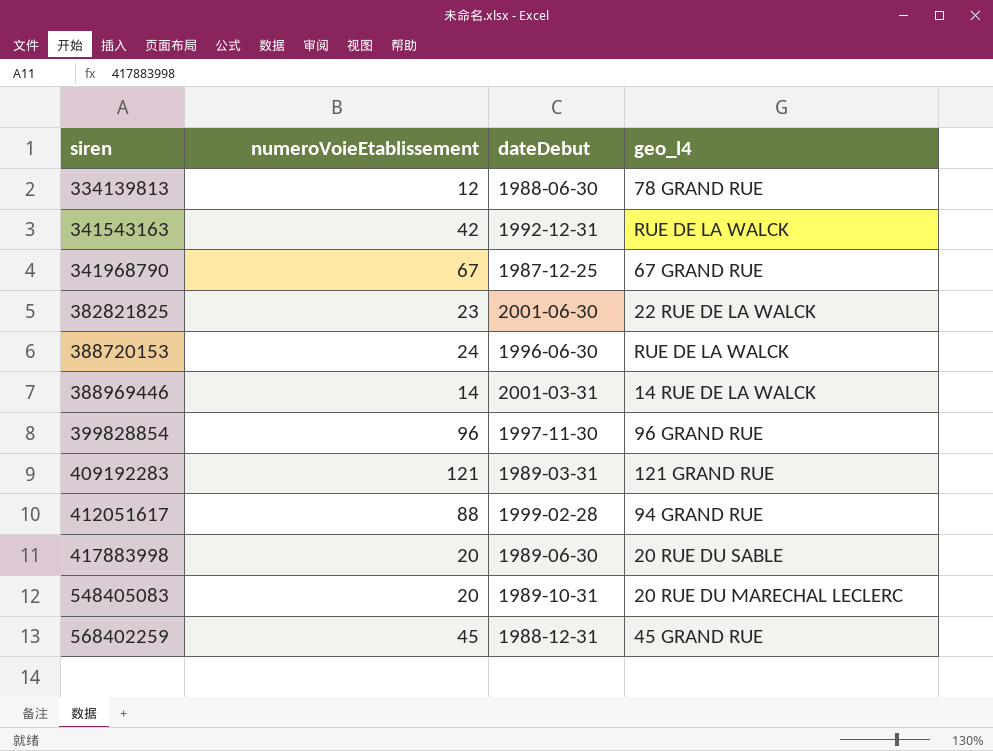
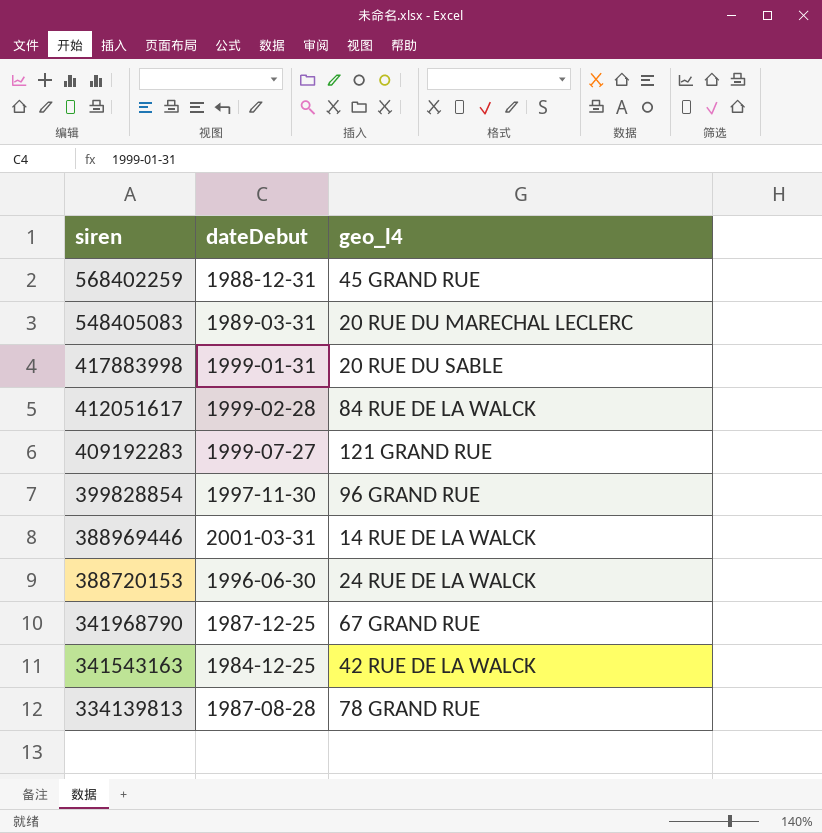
row order: siren ascending -> siren descending
column numeroVoieEtablissement | position: 2 -> none
row 382821825: 23 | 2001-06-30 | 22 RUE DE LA WALCK -> none
548405083 | dateDebut: 1989-10-31 -> 1989-03-31
417883998 | dateDebut: 1989-06-30 -> 1999-01-31
412051617 | geo_l4: 94 GRAND RUE -> 84 RUE DE LA WALCK
409192283 | dateDebut: 1989-03-31 -> 1999-07-27
388720153 | geo_l4: RUE DE LA WALCK -> 24 RUE DE LA WALCK
341543163 | dateDebut: 1992-12-31 -> 1984-12-25
341543163 | geo_l4: RUE DE LA WALCK -> 42 RUE DE LA WALCK
334139813 | dateDebut: 1988-06-30 -> 1987-08-28

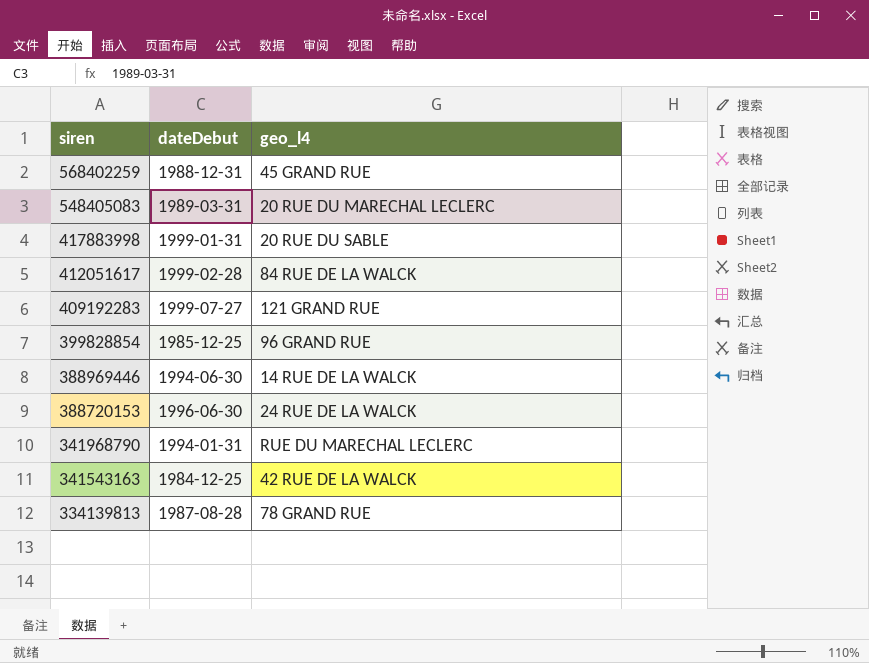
399828854 | dateDebut: 1997-11-30 -> 1985-12-25
388969446 | dateDebut: 2001-03-31 -> 1994-06-30
341968790 | dateDebut: 1987-12-25 -> 1994-01-31
341968790 | geo_l4: 67 GRAND RUE -> RUE DU MARECHAL LECLERC

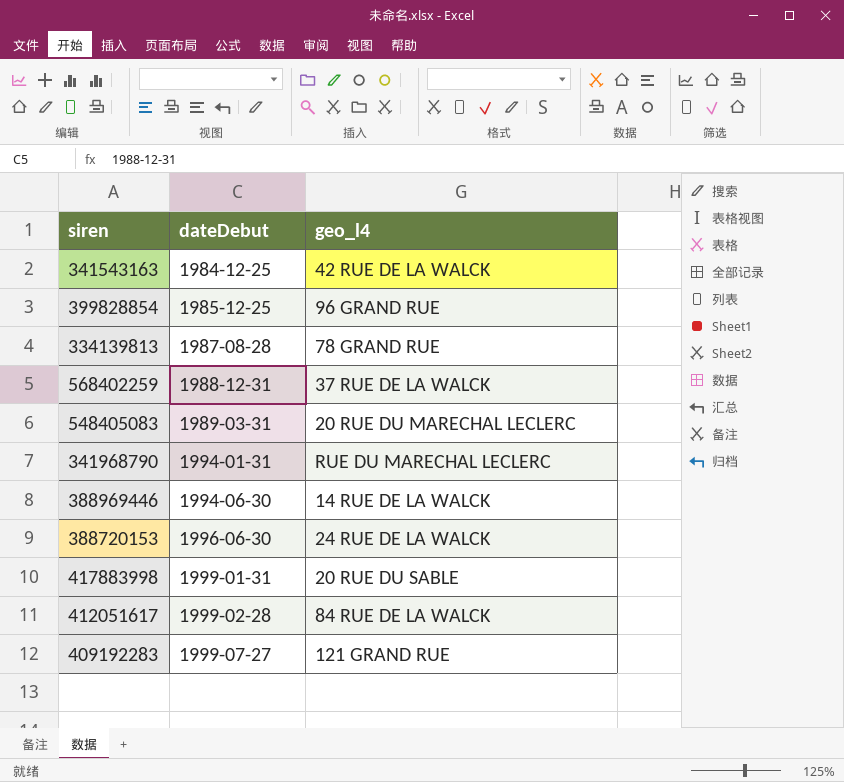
row order: siren descending -> dateDebut ascending
568402259 | geo_l4: 45 GRAND RUE -> 37 RUE DE LA WALCK

